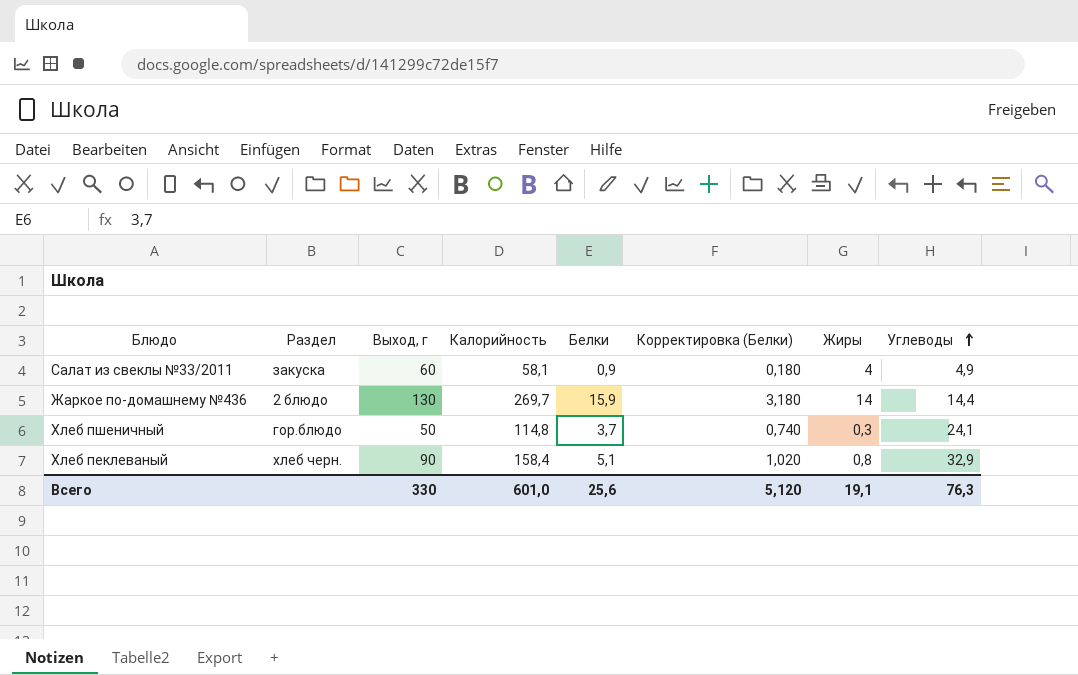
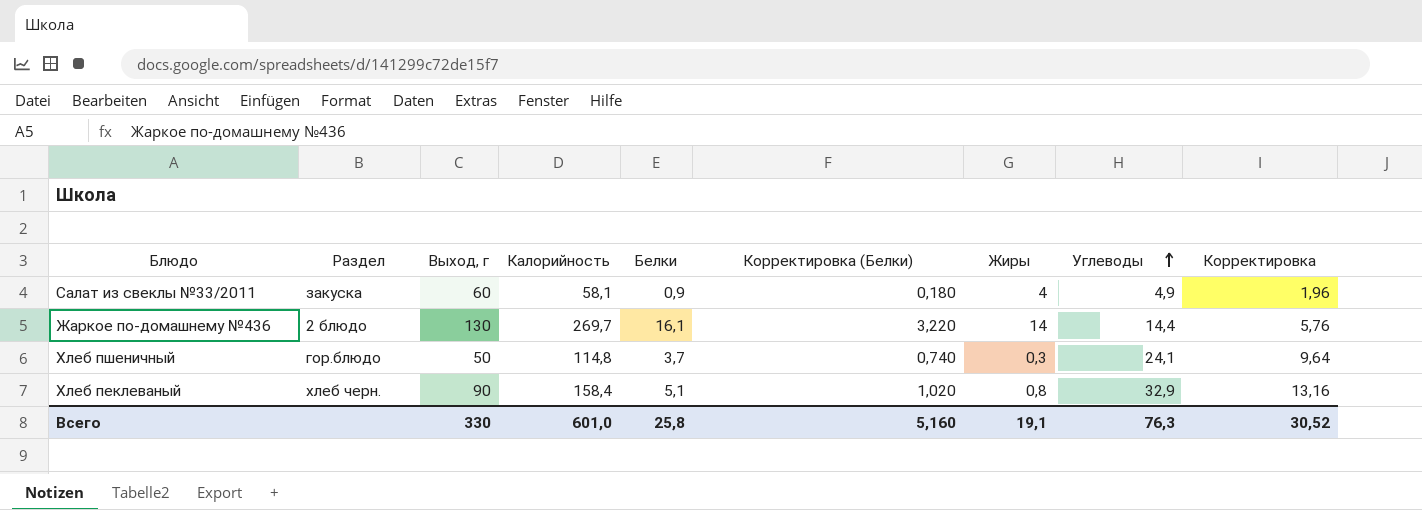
column Корректировка | formula: none -> [Углеводы] * 0,4
Жаркое по-домашнему №436 | Белки: 15,9 -> 16,1
Жаркое по-домашнему №436 | Корректировка (Белки): 3,180 -> 3,220
Всего | Белки: 25,6 -> 25,8
Всего | Корректировка (Белки): 5,120 -> 5,160

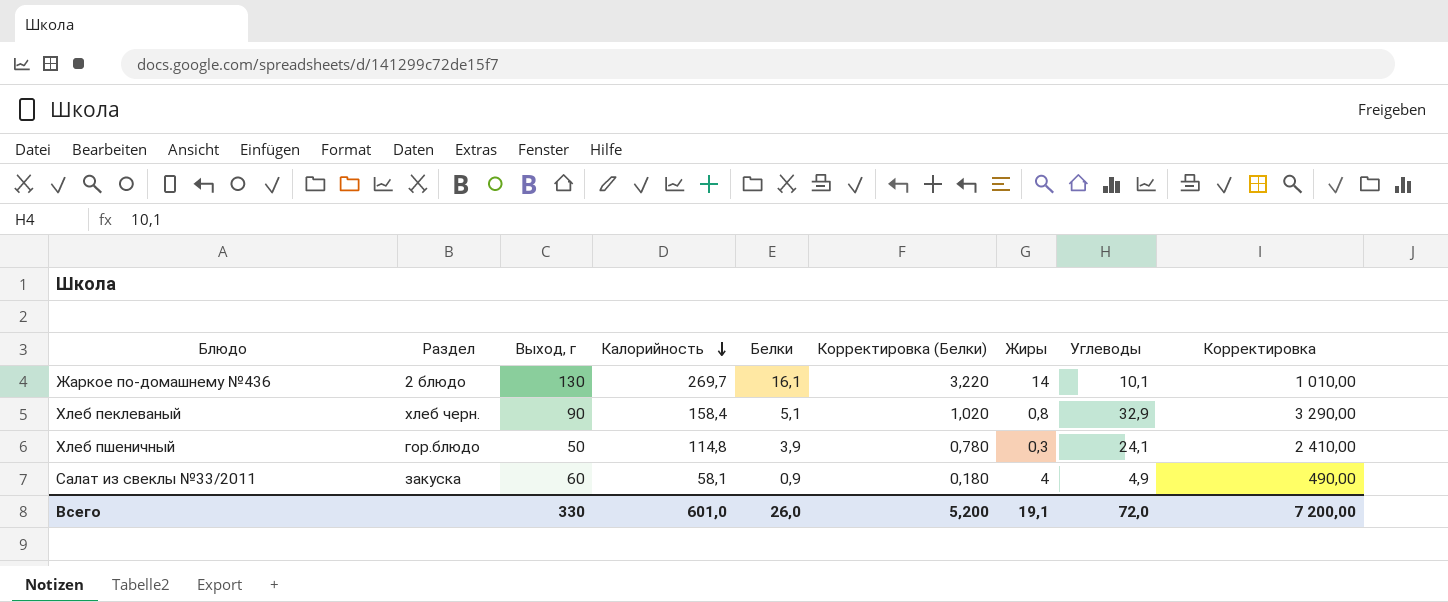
row order: Углеводы ascending -> Калорийность descending
column Корректировка | formula: [Углеводы] * 0,4 -> [Углеводы] * 100
Жаркое по-домашнему №436 | Углеводы: 14,4 -> 10,1
Хлеб пшеничный | Белки: 3,7 -> 3,9
Хлеб пшеничный | Корректировка (Белки): 0,740 -> 0,780
Всего | Белки: 25,8 -> 26,0
Всего | Корректировка (Белки): 5,160 -> 5,200
Всего | Углеводы: 76,3 -> 72,0
Всего | Корректировка: 30,52 -> 7 200,00

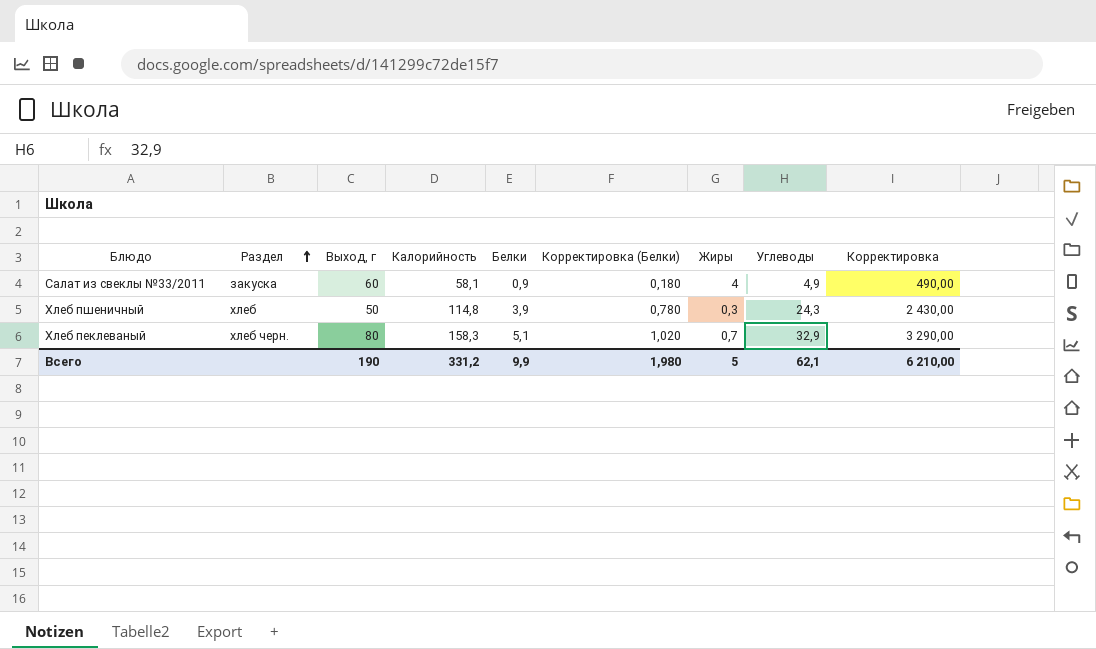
row order: Калорийность descending -> Раздел ascending
row Жаркое по-домашнему №436: 2 блюдо | 130 | 269,7 | 16,1 | 3,220 | 14 | 10,1 | 1 010,00 -> none
Хлеб пшеничный | Раздел: гор.блюдо -> хлеб
Хлеб пшеничный | Углеводы: 24,1 -> 24,3
Хлеб пшеничный | Корректировка: 2 410,00 -> 2 430,00
Хлеб пеклеваный | Выход, г: 90 -> 80
Хлеб пеклеваный | Калорийность: 158,4 -> 158,3
Хлеб пеклеваный | Жиры: 0,8 -> 0,7
Всего | Выход, г: 330 -> 190
Всего | Калорийность: 601,0 -> 331,2
Всего | Белки: 26,0 -> 9,9
Всего | Корректировка (Белки): 5,200 -> 1,980
Всего | Жиры: 19,1 -> 5
Всего | Углеводы: 72,0 -> 62,1
Всего | Корректировка: 7 200,00 -> 6 210,00

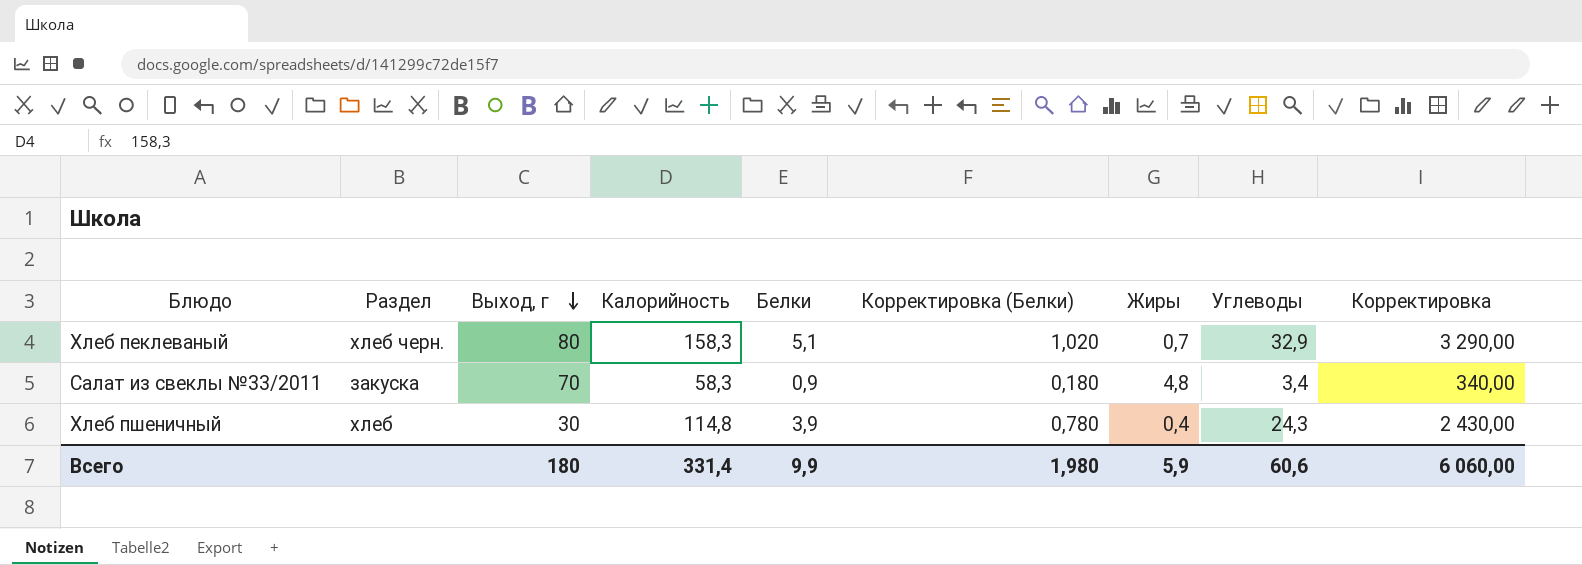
row order: Раздел ascending -> Выход, г descending
Салат из свеклы №33/2011 | Выход, г: 60 -> 70
Салат из свеклы №33/2011 | Калорийность: 58,1 -> 58,3
Салат из свеклы №33/2011 | Жиры: 4 -> 4,8
Салат из свеклы №33/2011 | Углеводы: 4,9 -> 3,4
Салат из свеклы №33/2011 | Корректировка: 490,00 -> 340,00
Хлеб пшеничный | Выход, г: 50 -> 30
Хлеб пшеничный | Жиры: 0,3 -> 0,4
Всего | Выход, г: 190 -> 180
Всего | Калорийность: 331,2 -> 331,4
Всего | Жиры: 5 -> 5,9
Всего | Углеводы: 62,1 -> 60,6
Всего | Корректировка: 6 210,00 -> 6 060,00

